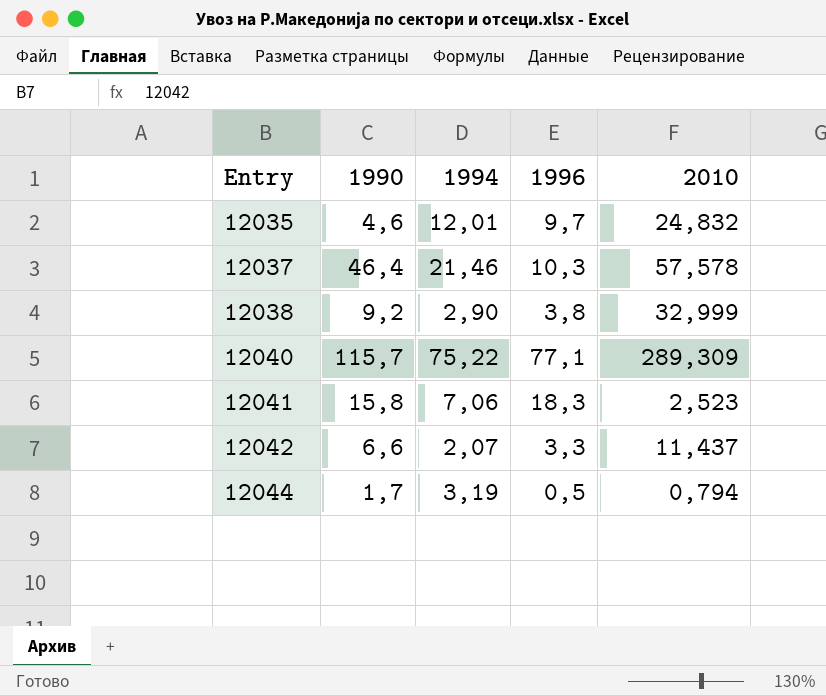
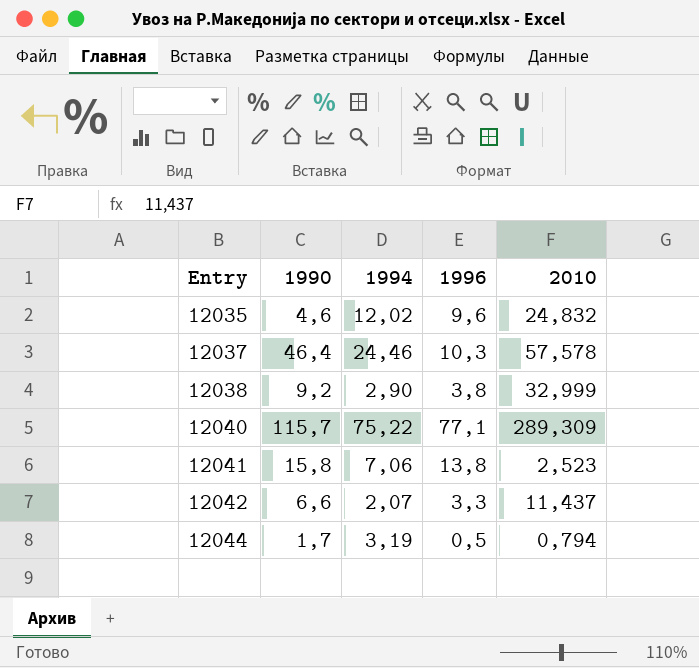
12035 | 1994: 12,01 -> 12,02
12035 | 1996: 9,7 -> 9,6
12037 | 1994: 21,46 -> 24,46
12041 | 1996: 18,3 -> 13,8

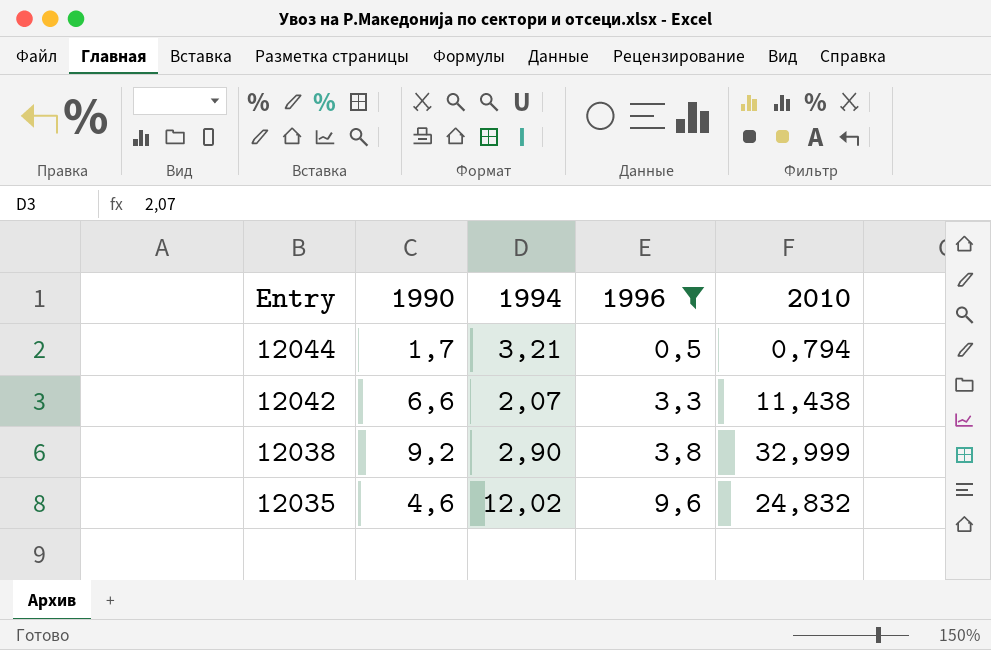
filter: none -> 1996 <= 9,6
row order: Entry ascending -> Entry descending
12044 | 1994: 3,19 -> 3,21
12042 | 2010: 11,437 -> 11,438

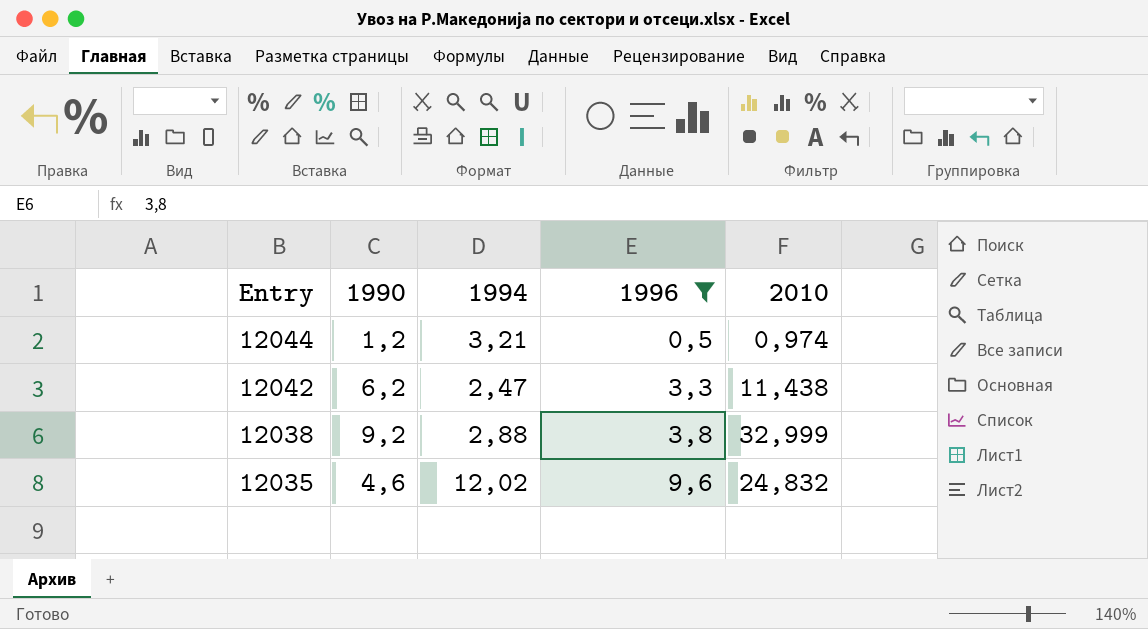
12044 | 1990: 1,7 -> 1,2
12044 | 2010: 0,794 -> 0,974
12042 | 1990: 6,6 -> 6,2
12042 | 1994: 2,07 -> 2,47
12038 | 1994: 2,90 -> 2,88

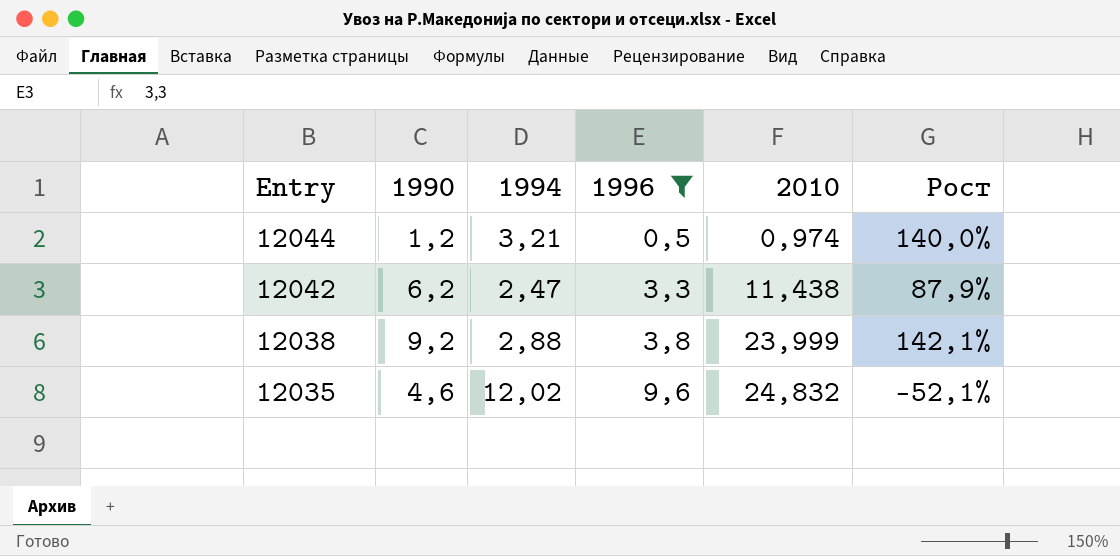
column Рост | formula: none -> ([1990] - [1996]) / [1996]
12038 | 2010: 32,999 -> 23,999

